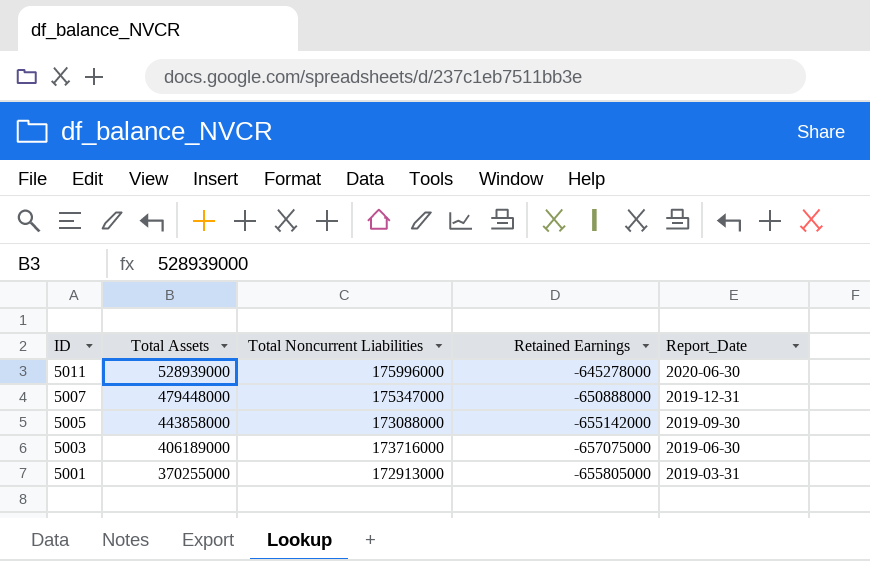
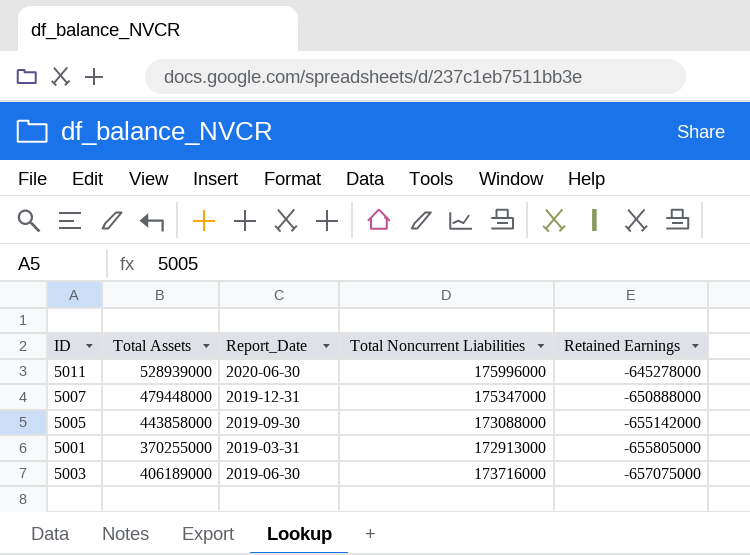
row order: ID descending -> Retained Earnings descending
column Report_Date | position: 5 -> 3

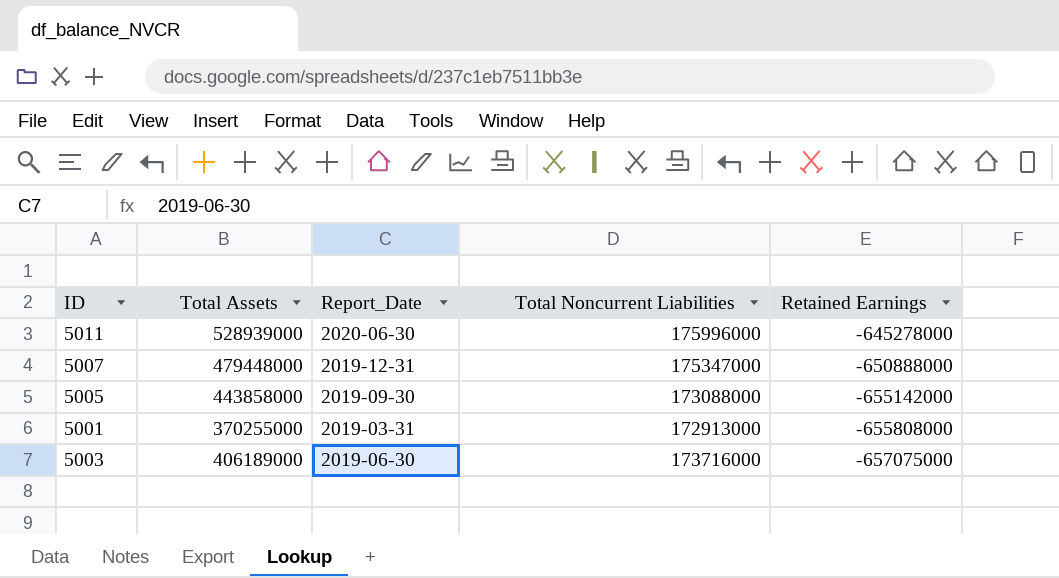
5001 | Retained Earnings: -655805000 -> -655808000

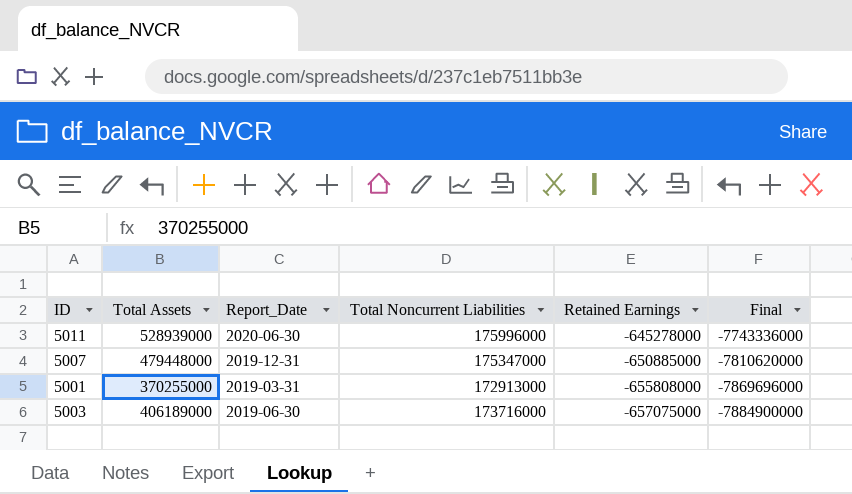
column Final | formula: none -> [Retained Earnings] * 12
row 5005: 443858000 | 2019-09-30 | 173088000 | -655142000 -> none
5007 | Retained Earnings: -650888000 -> -650885000

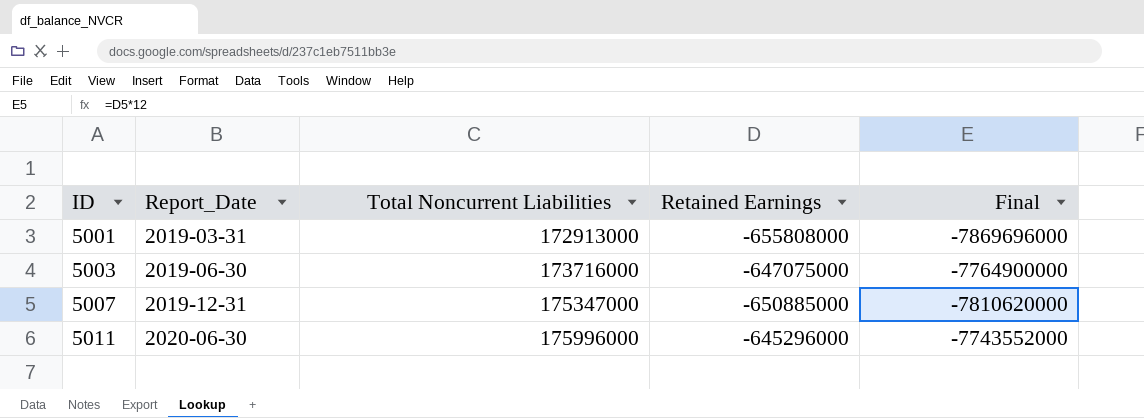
row order: Retained Earnings descending -> ID ascending
column Total Assets | position: 2 -> none
5003 | Retained Earnings: -657075000 -> -647075000
5003 | Final: -7884900000 -> -7764900000
5011 | Retained Earnings: -645278000 -> -645296000
5011 | Final: -7743336000 -> -7743552000

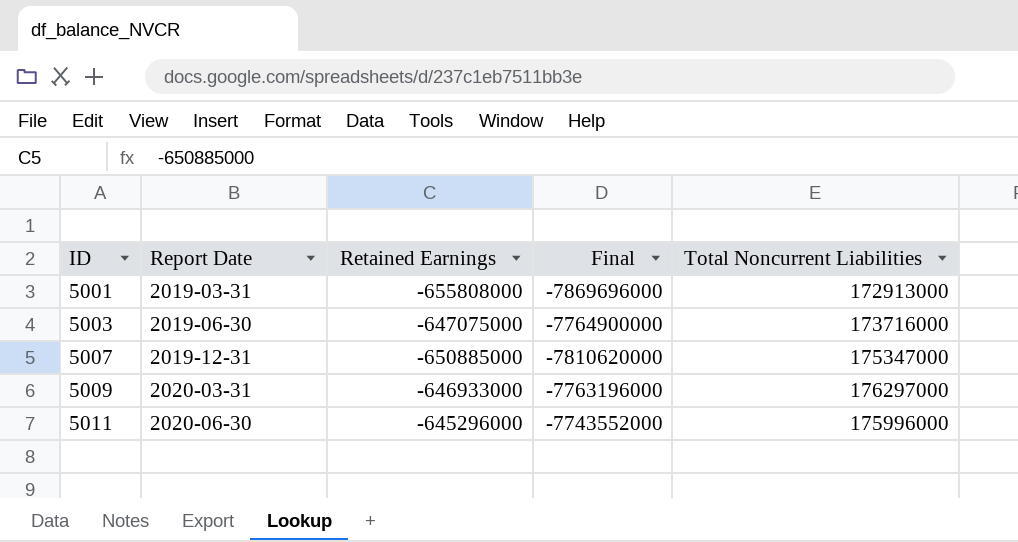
column name: Report_Date -> Report Date
column Total Noncurrent Liabilities | position: 3 -> 5
row 5009: none -> 2020-03-31 | -646933000 | -7763196000 | 176297000

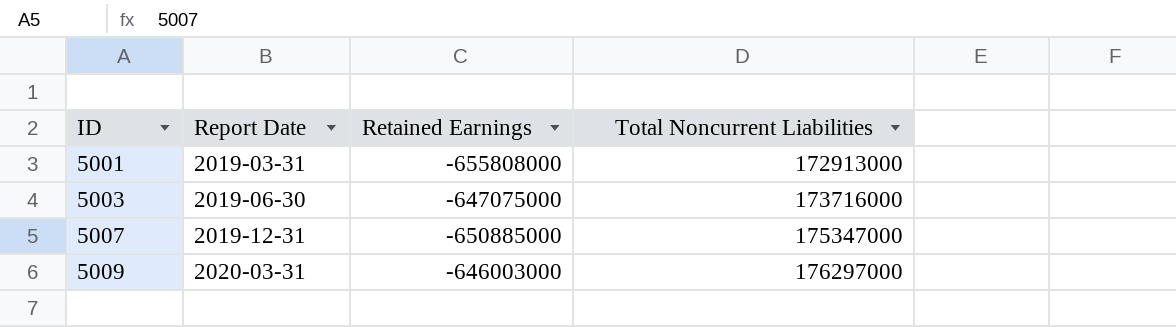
column Final | formula: [Retained Earnings] * 12 -> none
row 5011: 2020-06-30 | -645296000 | -7743552000 | 175996000 -> none
5009 | Retained Earnings: -646933000 -> -646003000

